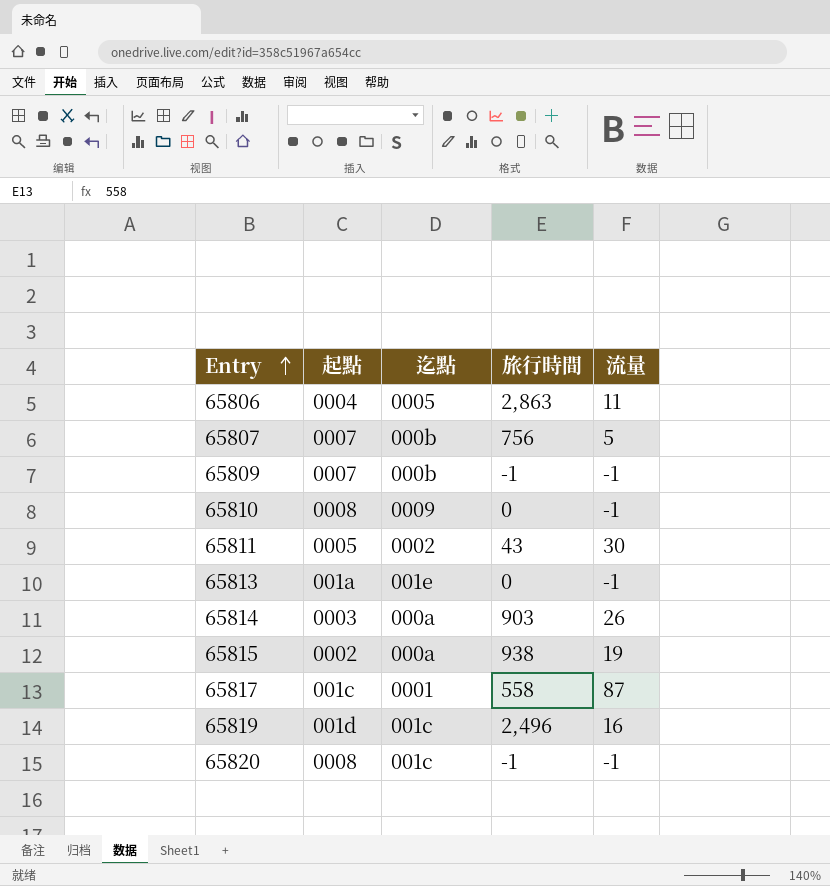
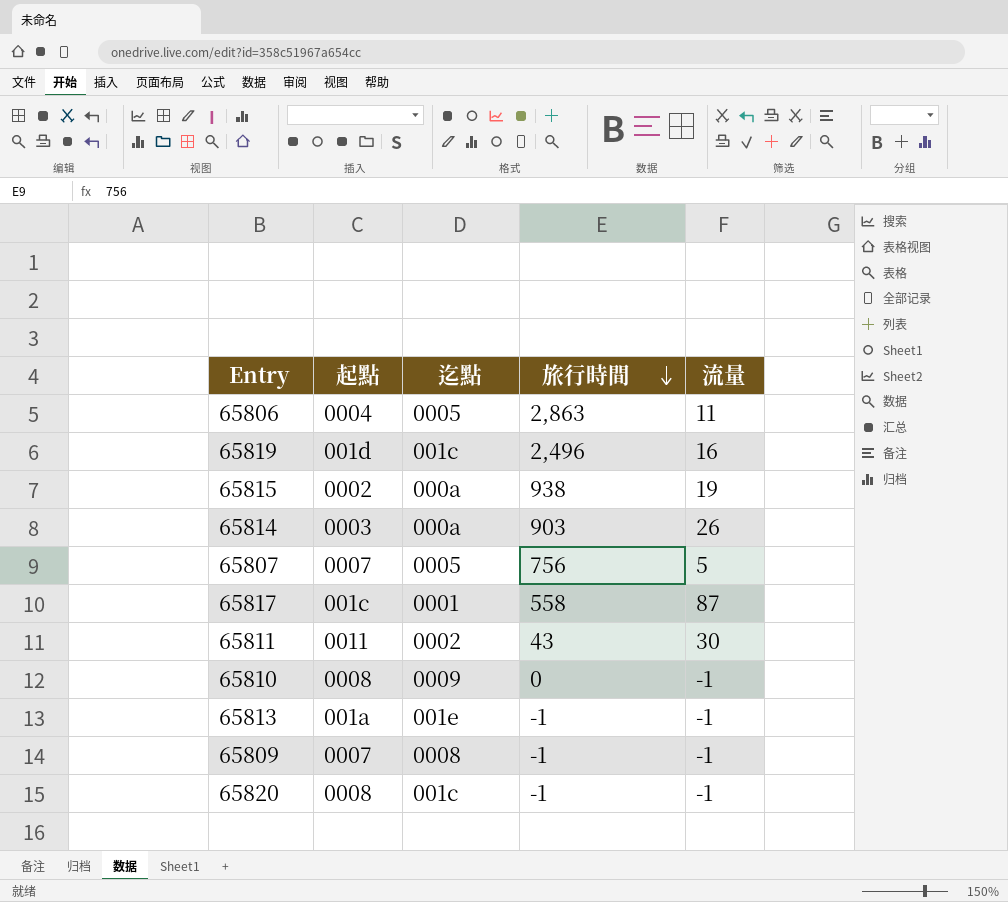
row order: Entry ascending -> 旅行時間 descending
65807 | 迄點: 000b -> 0005
65811 | 起點: 0005 -> 0011
65813 | 旅行時間: 0 -> -1
65809 | 迄點: 000b -> 0008

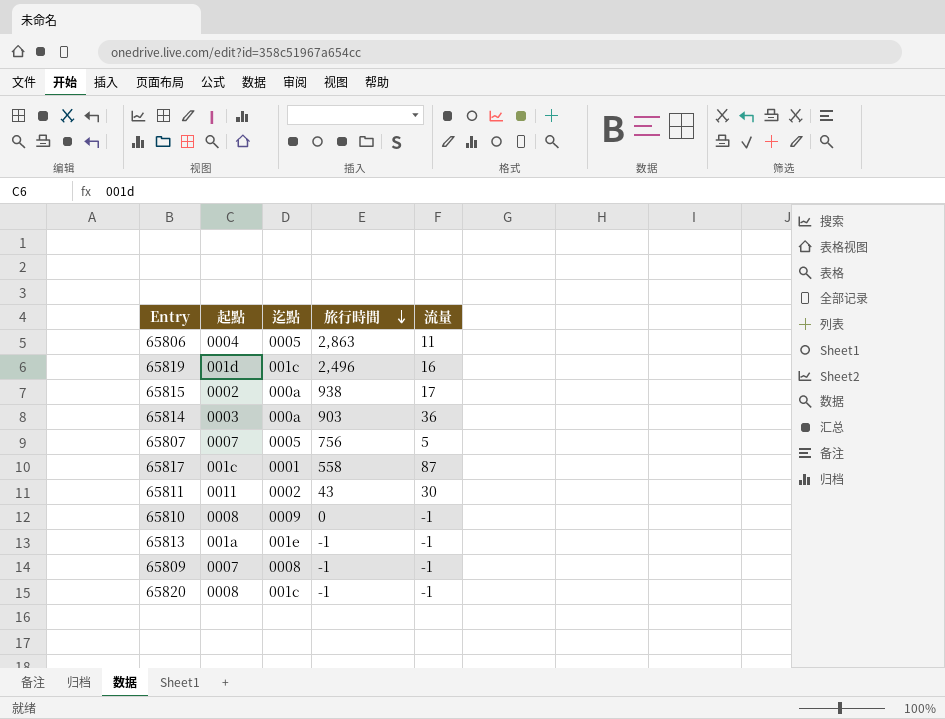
65815 | 流量: 19 -> 17
65814 | 流量: 26 -> 36

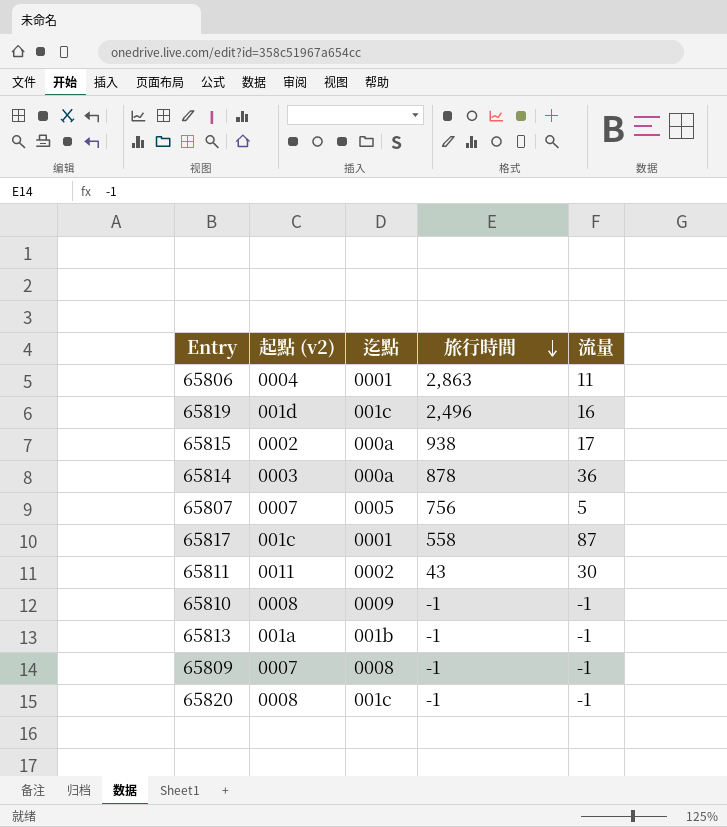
column name: 起點 -> 起點 (v2)
65806 | 迄點: 0005 -> 0001
65814 | 旅行時間: 903 -> 878
65810 | 旅行時間: 0 -> -1
65813 | 迄點: 001e -> 001b

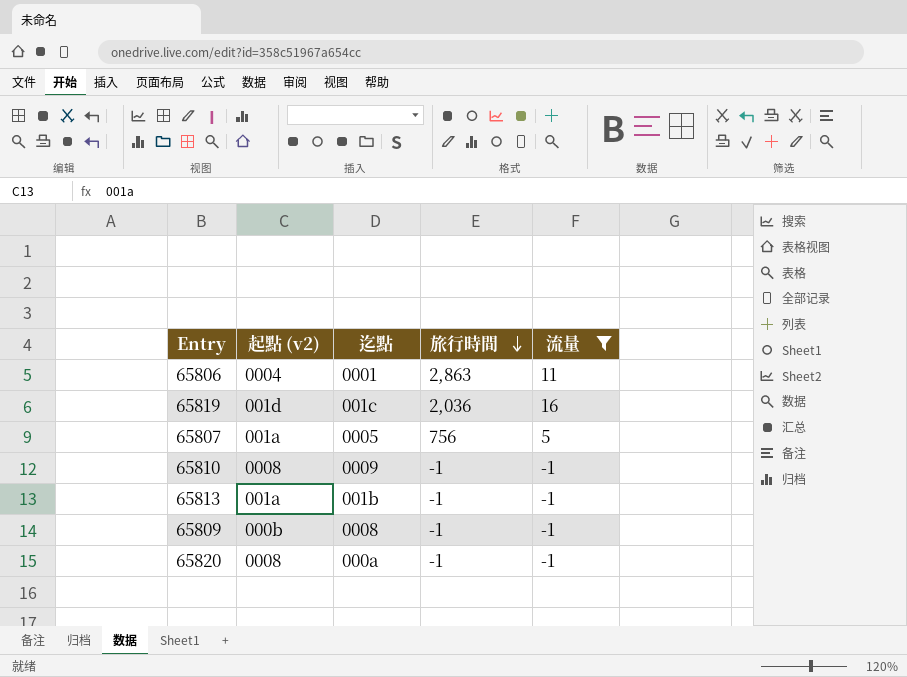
filter: none -> 流量 <= 16
65819 | 旅行時間: 2,496 -> 2,036
65807 | 起點 (v2): 0007 -> 001a
65809 | 起點 (v2): 0007 -> 000b
65820 | 迄點: 001c -> 000a

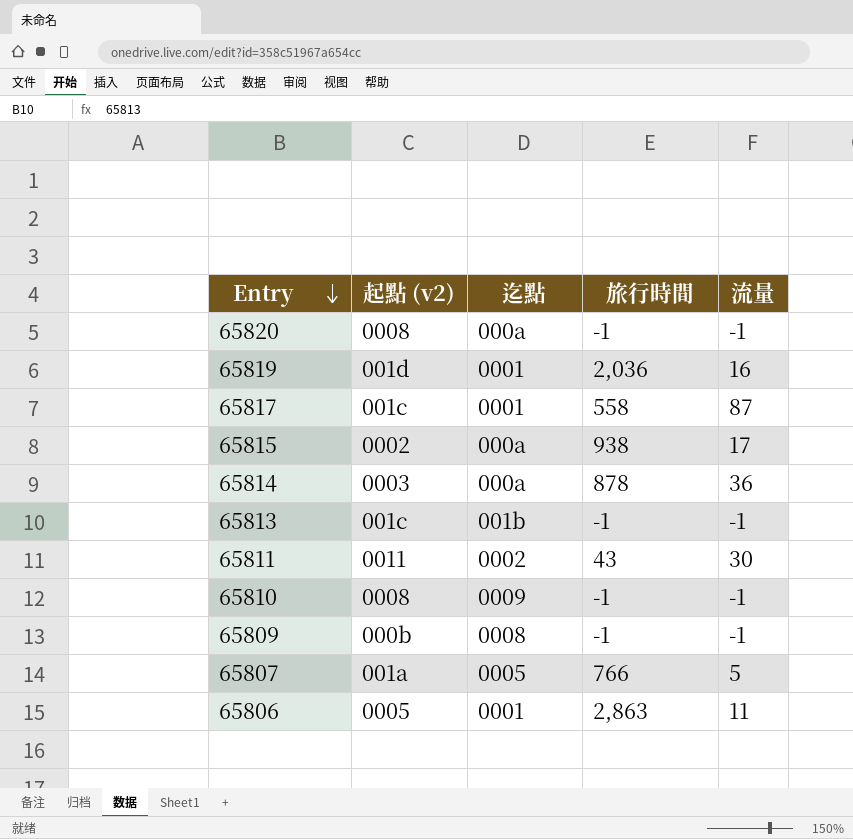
filter: 流量 <= 16 -> none
row order: 旅行時間 descending -> Entry descending
65819 | 迄點: 001c -> 0001
65813 | 起點 (v2): 001a -> 001c
65807 | 旅行時間: 756 -> 766
65806 | 起點 (v2): 0004 -> 0005

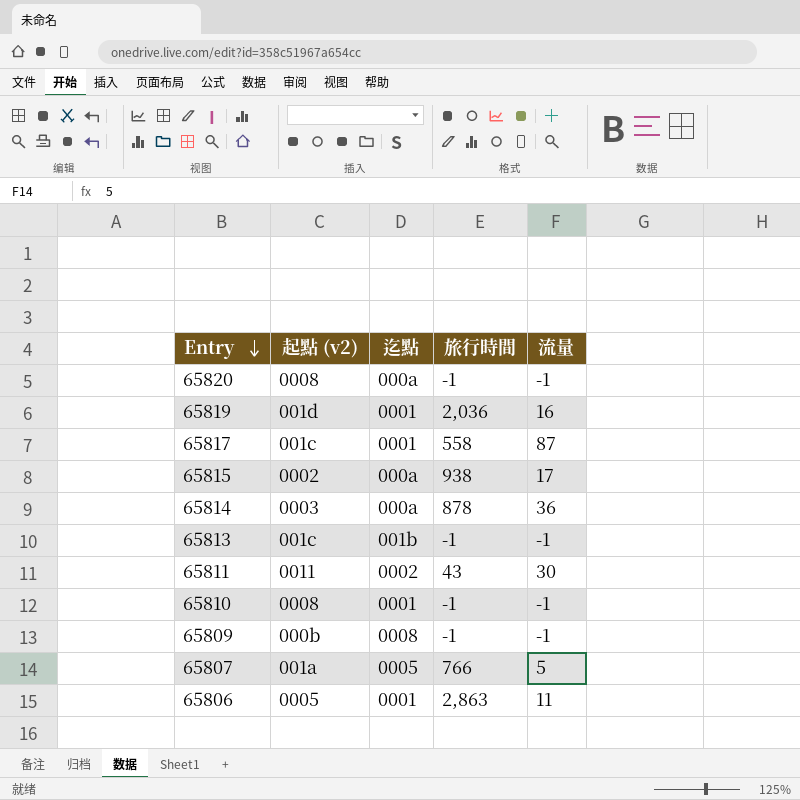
65810 | 迄點: 0009 -> 0001

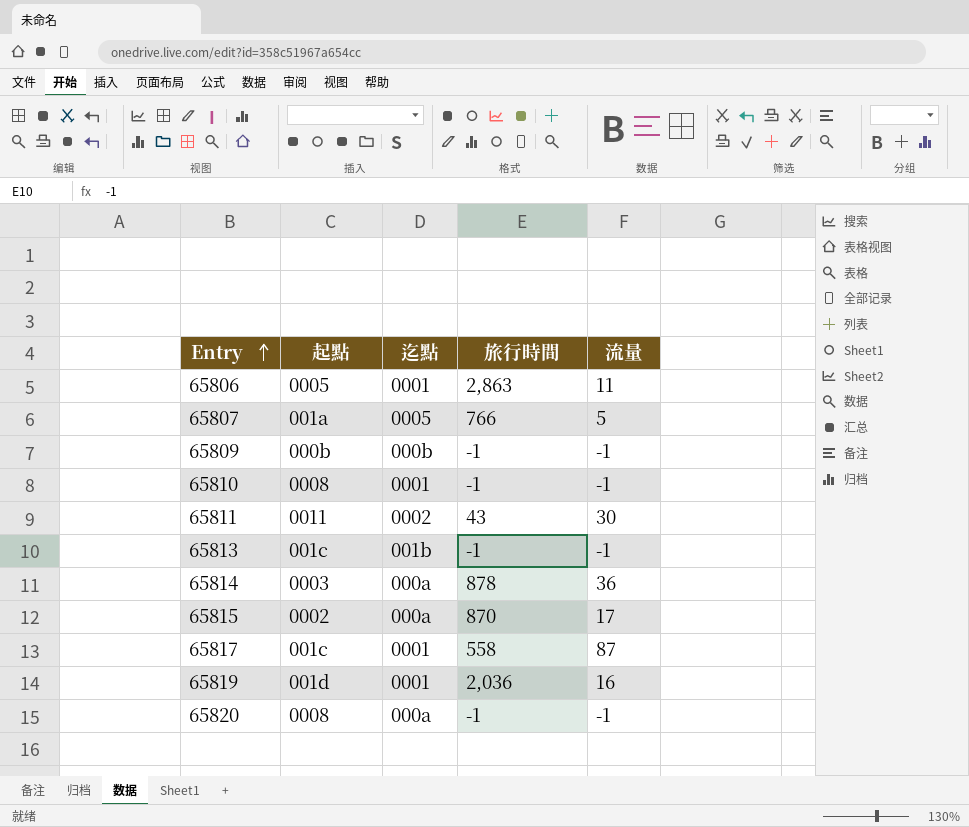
row order: Entry descending -> Entry ascending
column name: 起點 (v2) -> 起點
65809 | 迄點: 0008 -> 000b
65815 | 旅行時間: 938 -> 870

